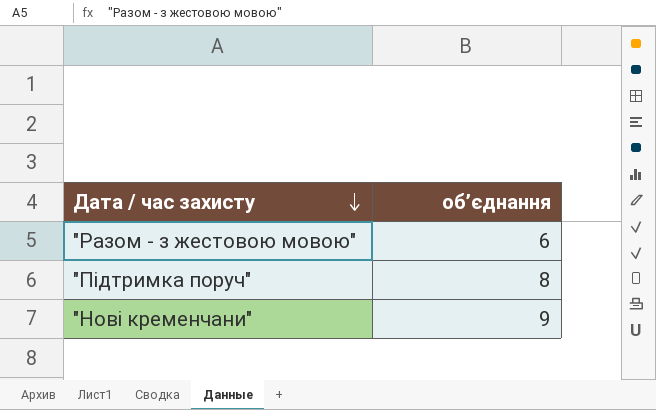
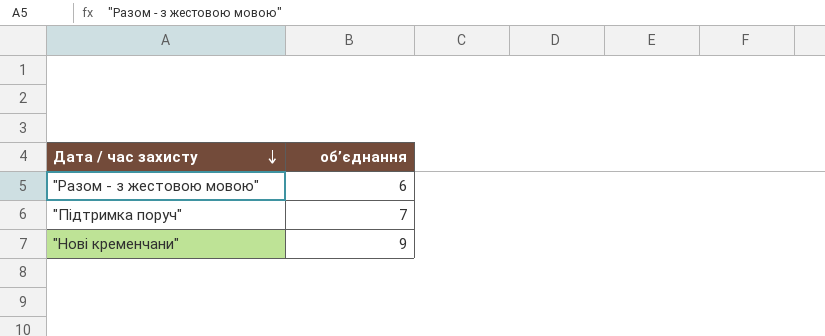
"Підтримка поруч" | об’єднання: 8 -> 7

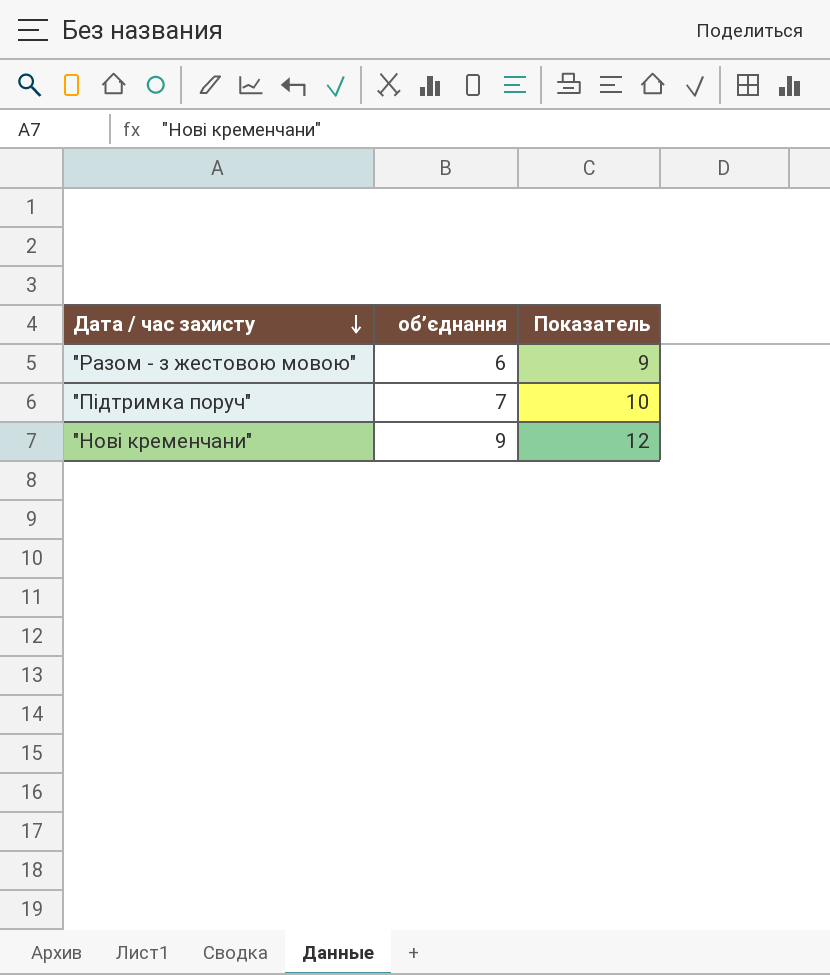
column Показатель | formula: none -> [об’єднання] + 3

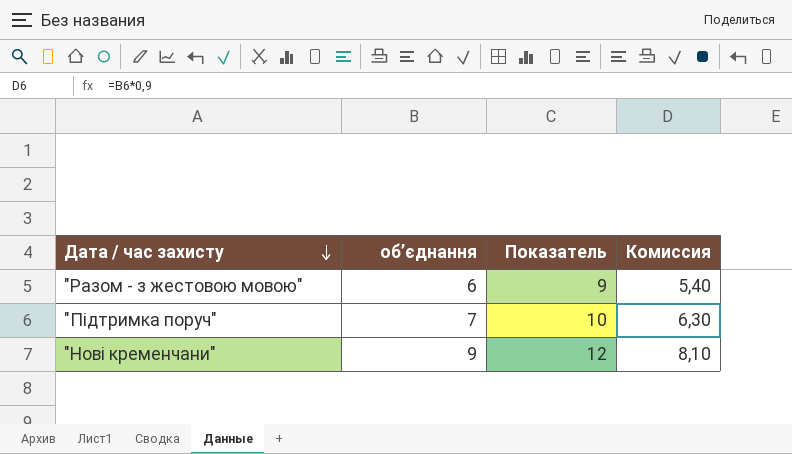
column Комиссия | formula: none -> [об’єднання] * 0,9

